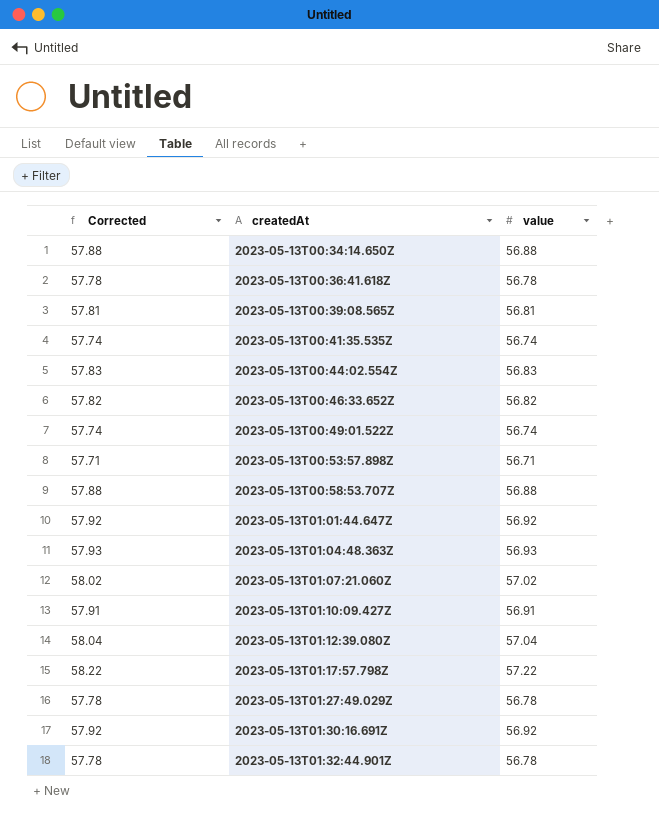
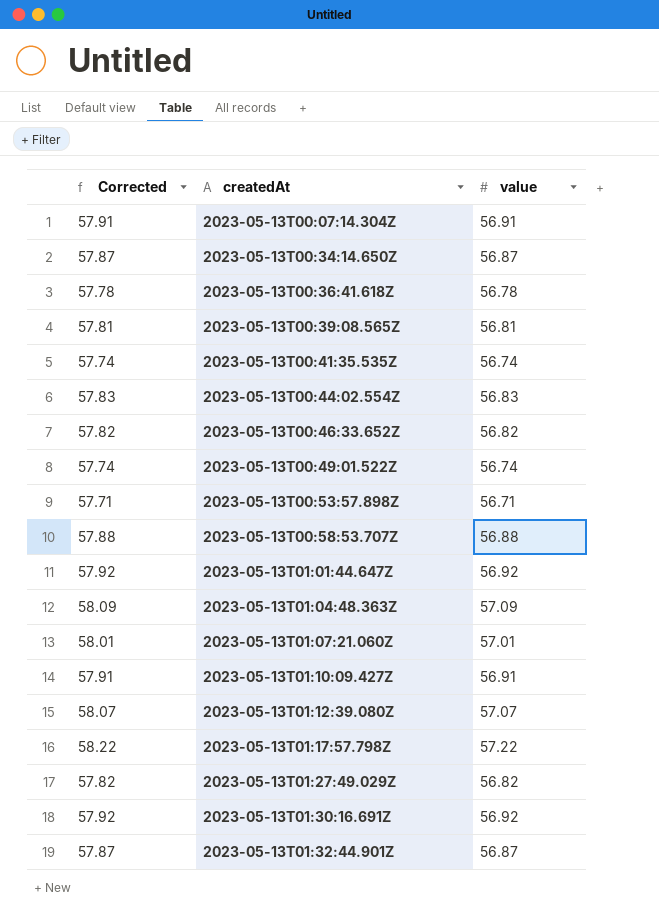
row 2023-05-13T00:07:14.304Z: none -> 57.91 | 56.91
2023-05-13T00:34:14.650Z | Corrected: 57.88 -> 57.87
2023-05-13T00:34:14.650Z | value: 56.88 -> 56.87
2023-05-13T01:04:48.363Z | Corrected: 57.93 -> 58.09
2023-05-13T01:04:48.363Z | value: 56.93 -> 57.09
2023-05-13T01:07:21.060Z | Corrected: 58.02 -> 58.01
2023-05-13T01:07:21.060Z | value: 57.02 -> 57.01
2023-05-13T01:12:39.080Z | Corrected: 58.04 -> 58.07
2023-05-13T01:12:39.080Z | value: 57.04 -> 57.07
2023-05-13T01:27:49.029Z | Corrected: 57.78 -> 57.82
2023-05-13T01:27:49.029Z | value: 56.78 -> 56.82
2023-05-13T01:32:44.901Z | Corrected: 57.78 -> 57.87
2023-05-13T01:32:44.901Z | value: 56.78 -> 56.87

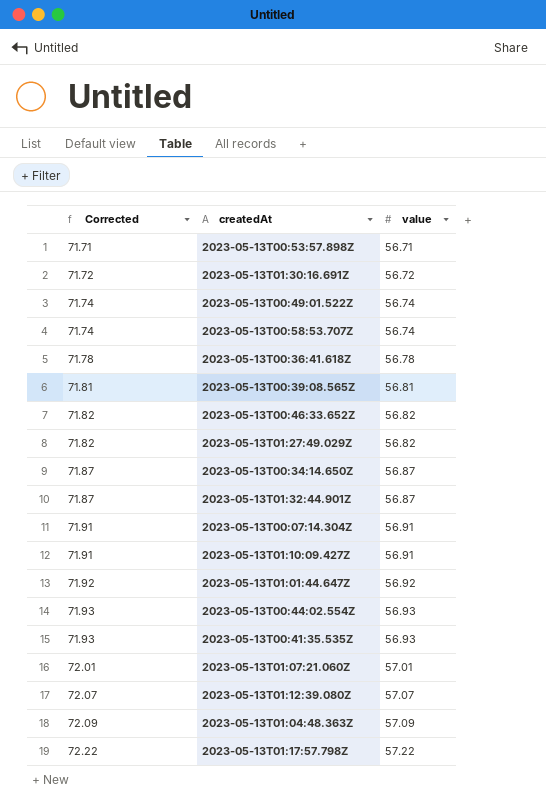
row order: createdAt ascending -> Corrected ascending
column Corrected | formula: [value] + 1 -> [value] + 15
2023-05-13T01:30:16.691Z | value: 56.92 -> 56.72
2023-05-13T00:58:53.707Z | value: 56.88 -> 56.74
2023-05-13T00:44:02.554Z | value: 56.83 -> 56.93
2023-05-13T00:41:35.535Z | value: 56.74 -> 56.93

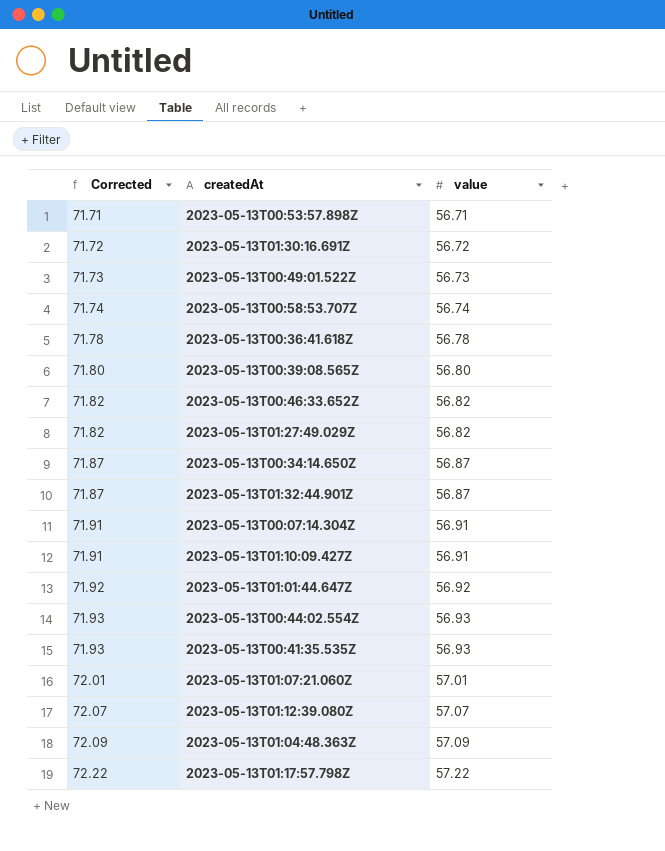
2023-05-13T00:49:01.522Z | Corrected: 71.74 -> 71.73
2023-05-13T00:49:01.522Z | value: 56.74 -> 56.73
2023-05-13T00:39:08.565Z | Corrected: 71.81 -> 71.80
2023-05-13T00:39:08.565Z | value: 56.81 -> 56.80

